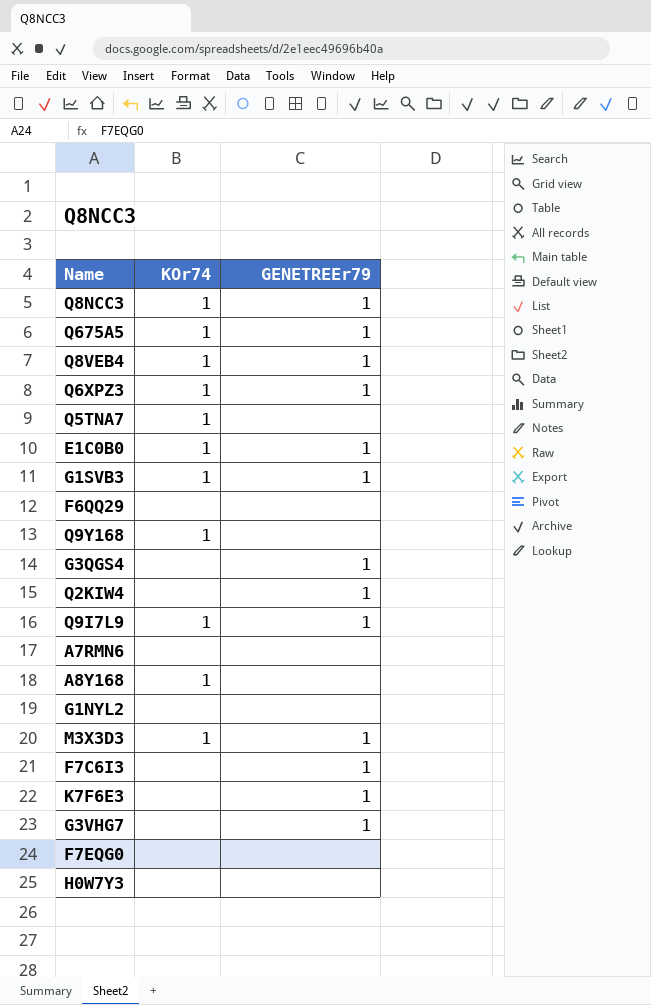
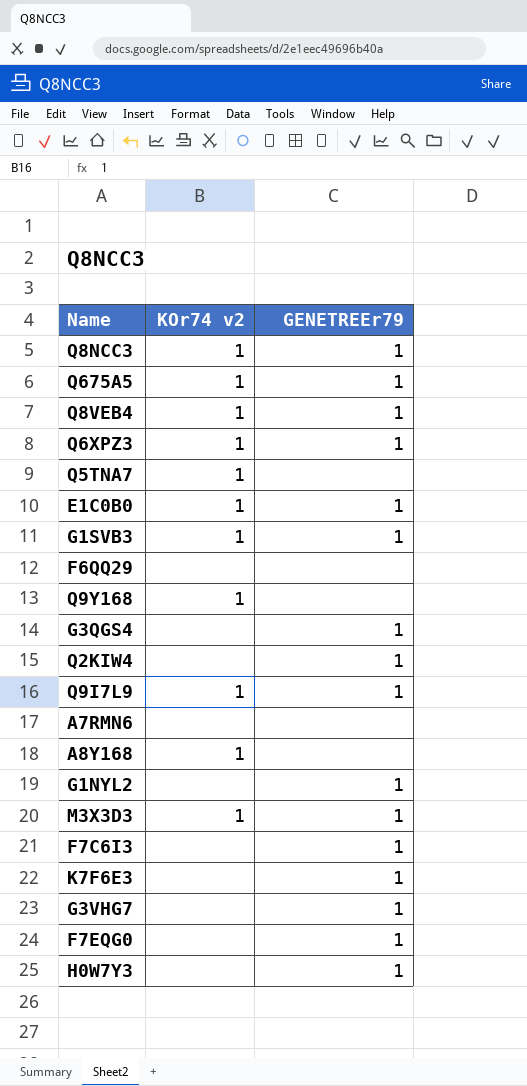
column name: KOr74 -> KOr74 v2
G1NYL2 | GENETREEr79: none -> 1
F7EQG0 | GENETREEr79: none -> 1
H0W7Y3 | GENETREEr79: none -> 1

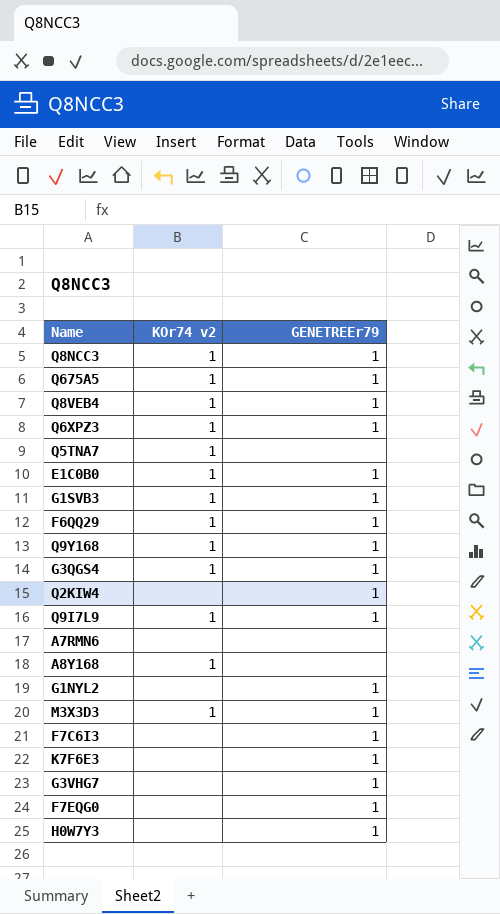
F6QQ29 | KOr74 v2: none -> 1
F6QQ29 | GENETREEr79: none -> 1
Q9Y168 | GENETREEr79: none -> 1
G3QGS4 | KOr74 v2: none -> 1

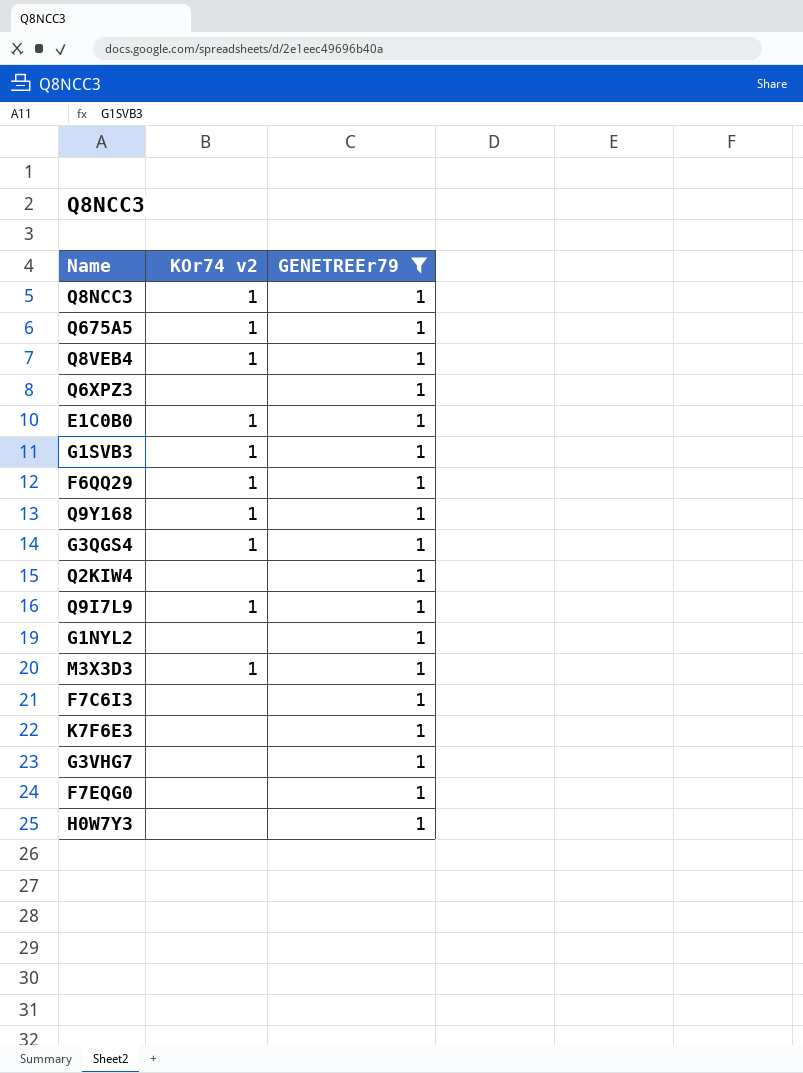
filter: none -> GENETREEr79 = 1
Q6XPZ3 | KOr74 v2: 1 -> none

